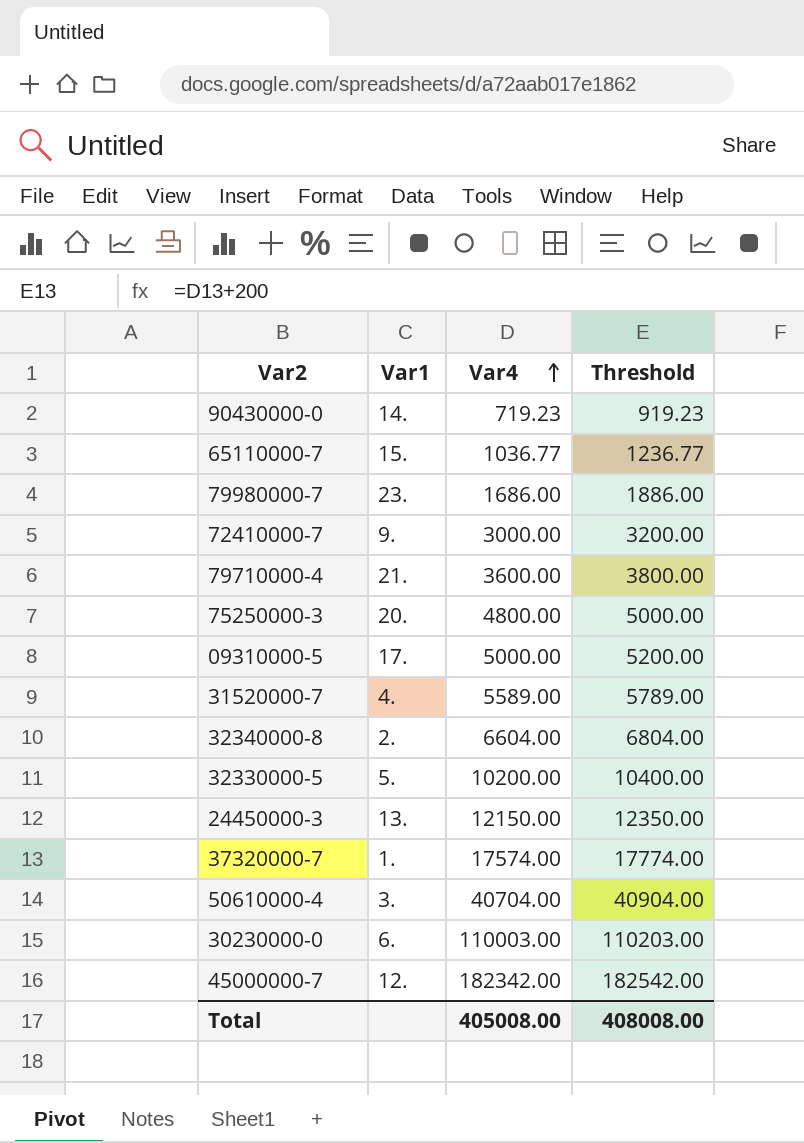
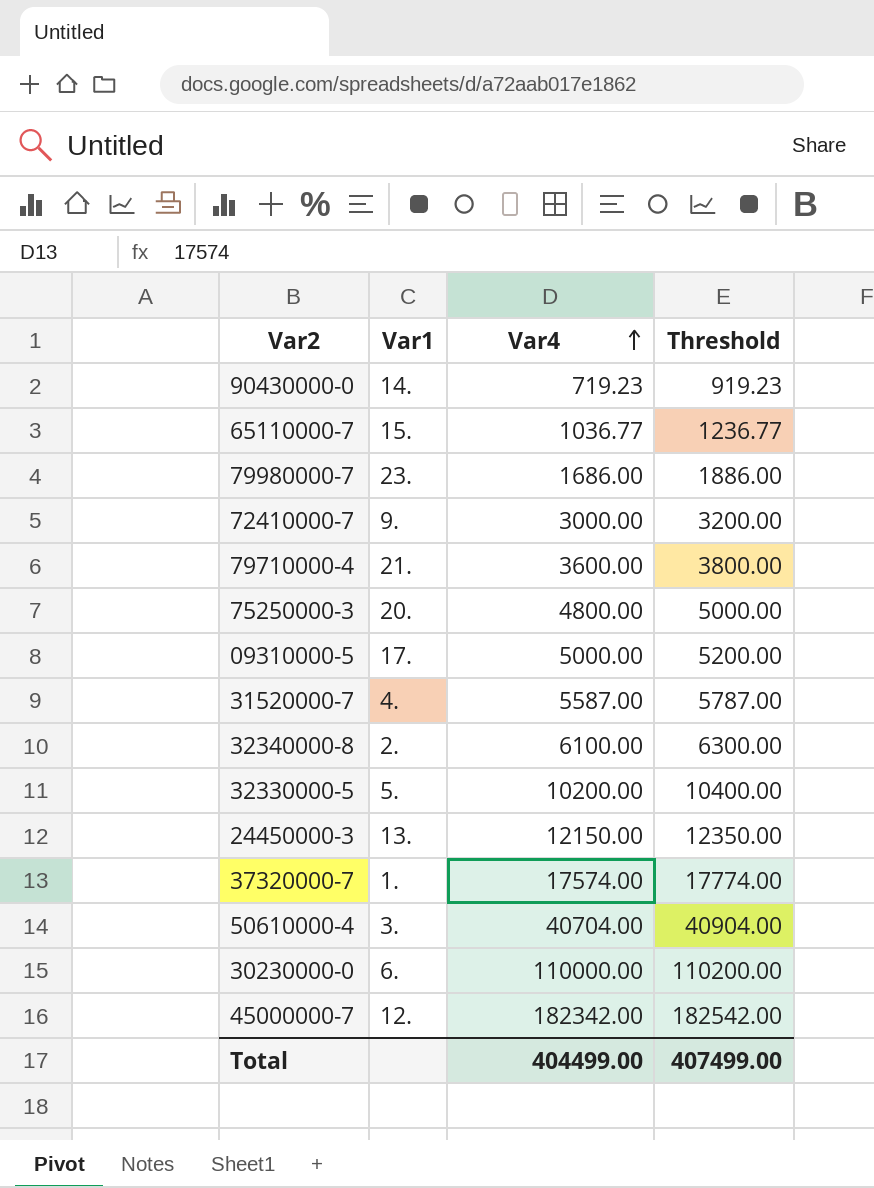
31520000-7 | Var4: 5589.00 -> 5587.00
31520000-7 | Threshold: 5789.00 -> 5787.00
32340000-8 | Var4: 6604.00 -> 6100.00
32340000-8 | Threshold: 6804.00 -> 6300.00
30230000-0 | Var4: 110003.00 -> 110000.00
30230000-0 | Threshold: 110203.00 -> 110200.00
Total | Var4: 405008.00 -> 404499.00
Total | Threshold: 408008.00 -> 407499.00

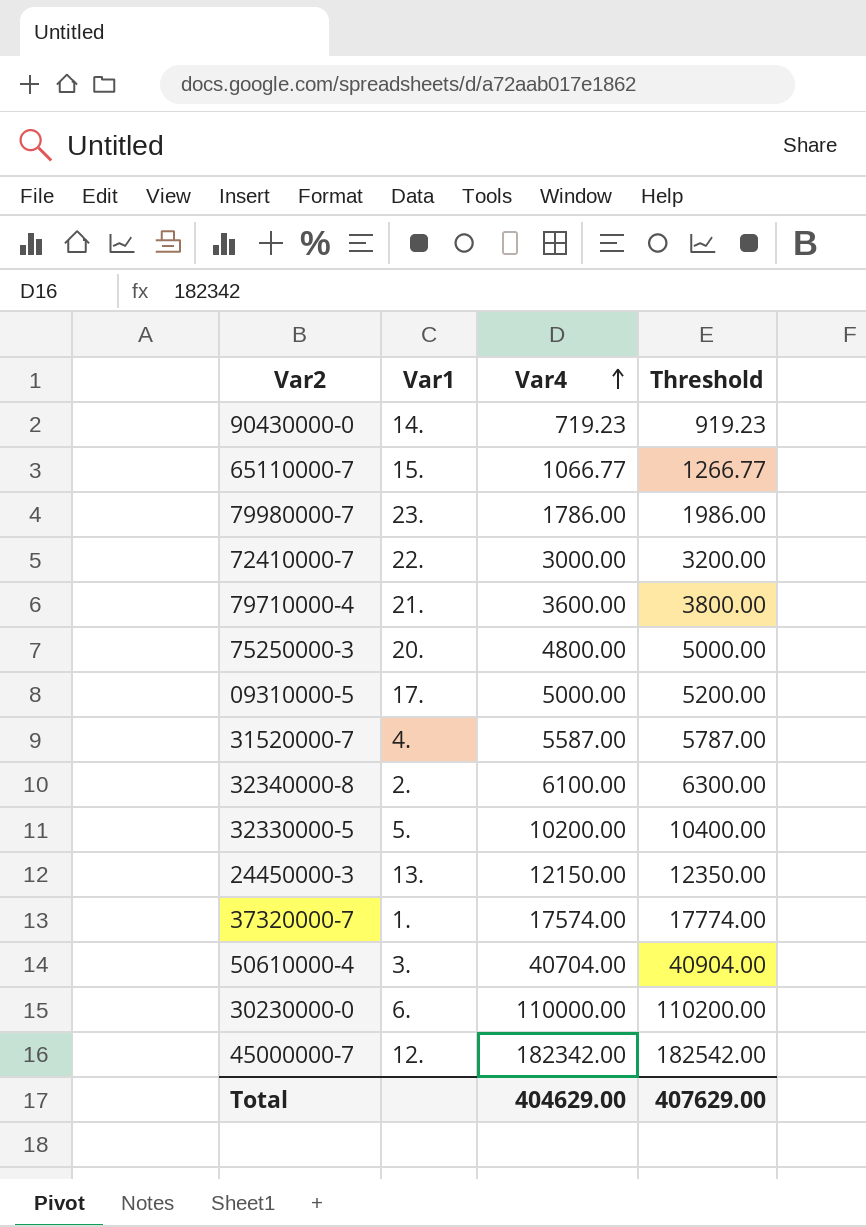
65110000-7 | Var4: 1036.77 -> 1066.77
65110000-7 | Threshold: 1236.77 -> 1266.77
79980000-7 | Var4: 1686.00 -> 1786.00
79980000-7 | Threshold: 1886.00 -> 1986.00
72410000-7 | Var1: 9. -> 22.
Total | Var4: 404499.00 -> 404629.00
Total | Threshold: 407499.00 -> 407629.00

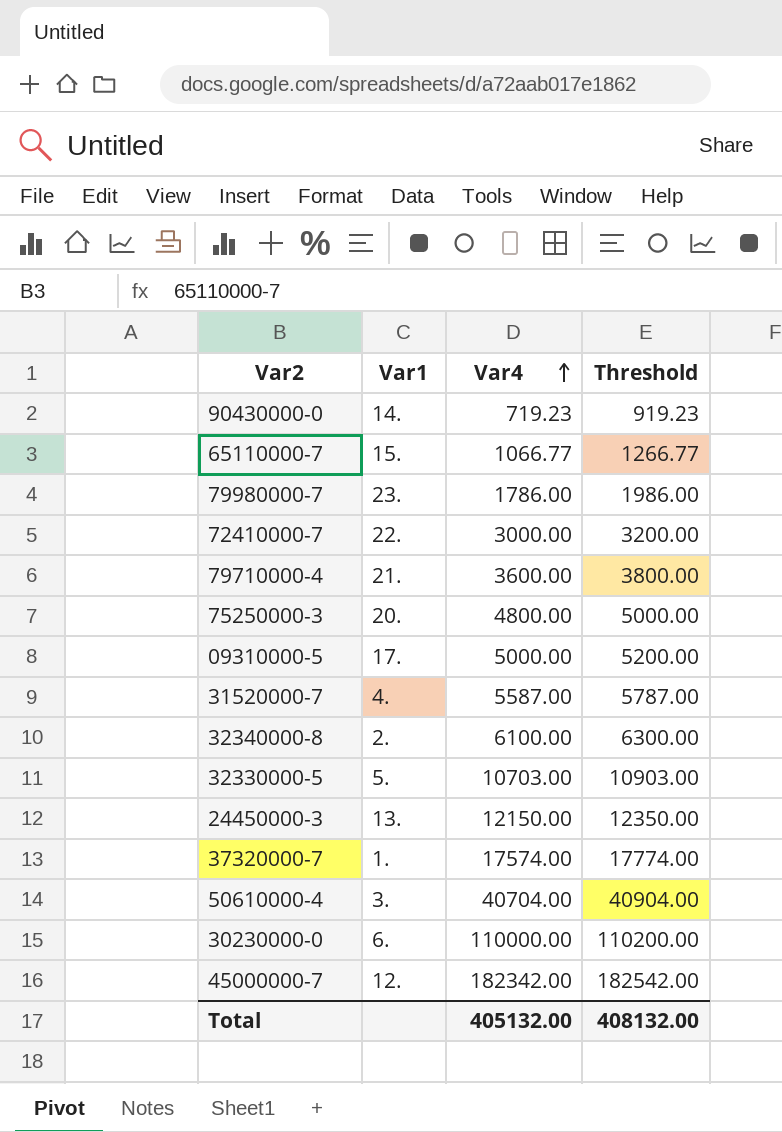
32330000-5 | Var4: 10200.00 -> 10703.00
32330000-5 | Threshold: 10400.00 -> 10903.00
Total | Var4: 404629.00 -> 405132.00
Total | Threshold: 407629.00 -> 408132.00

